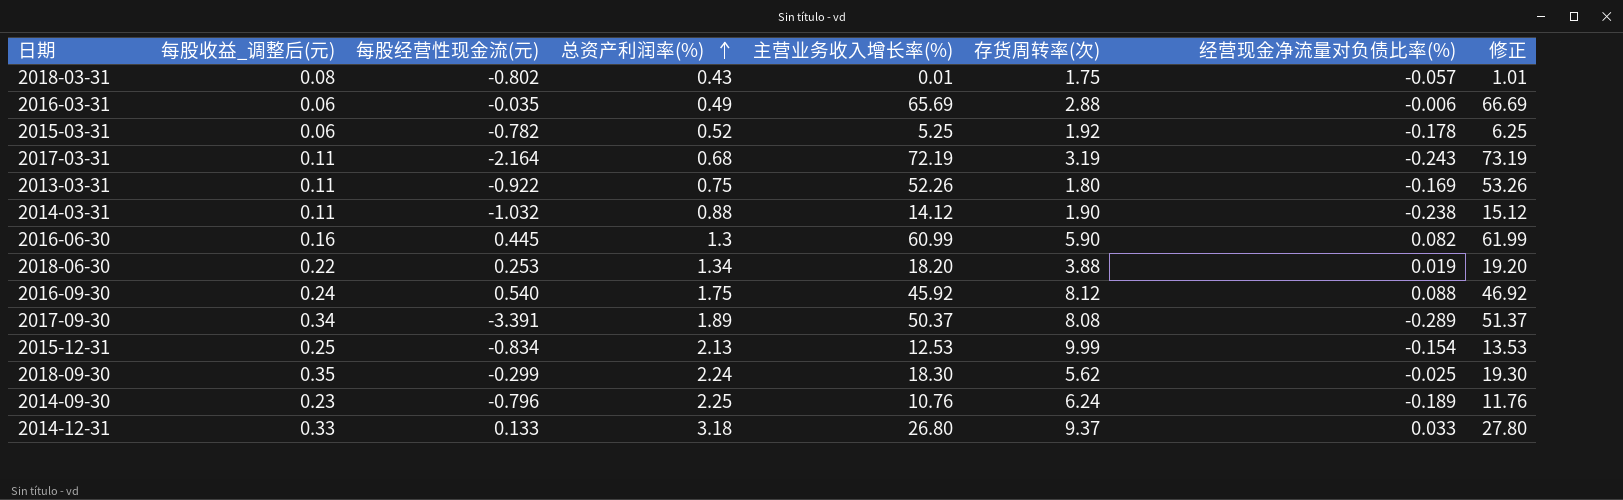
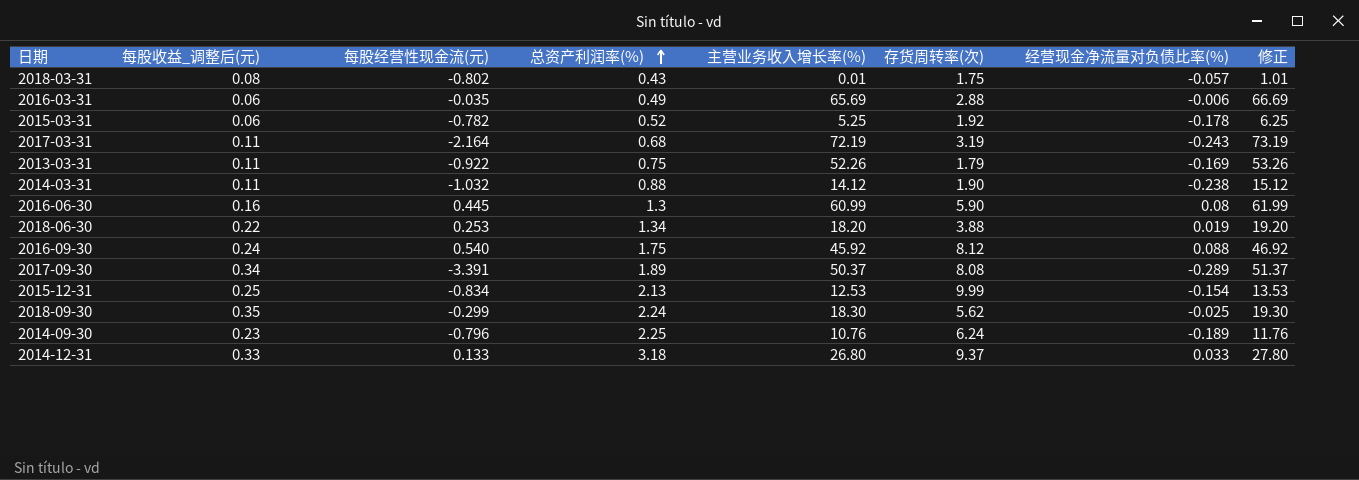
2013-03-31 | 存货周转率(次): 1.80 -> 1.79
2016-06-30 | 经营现金净流量对负债比率(%): 0.082 -> 0.08

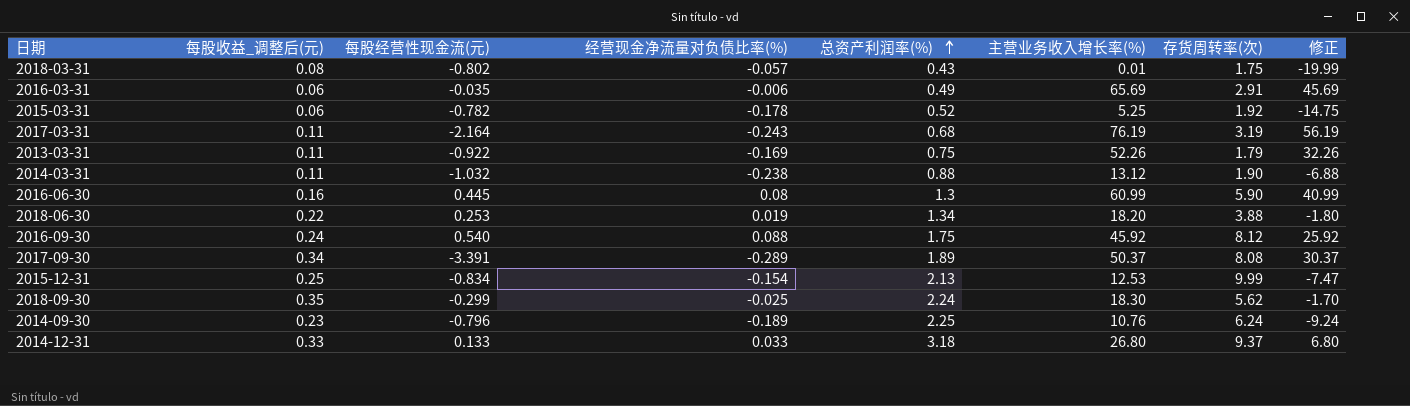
column 经营现金净流量对负债比率(%) | position: 7 -> 4
column 修正 | formula: [主营业务收入增长率(%)] + 1 -> [主营业务收入增长率(%)] - 20
2016-03-31 | 存货周转率(次): 2.88 -> 2.91
2017-03-31 | 主营业务收入增长率(%): 72.19 -> 76.19
2014-03-31 | 主营业务收入增长率(%): 14.12 -> 13.12

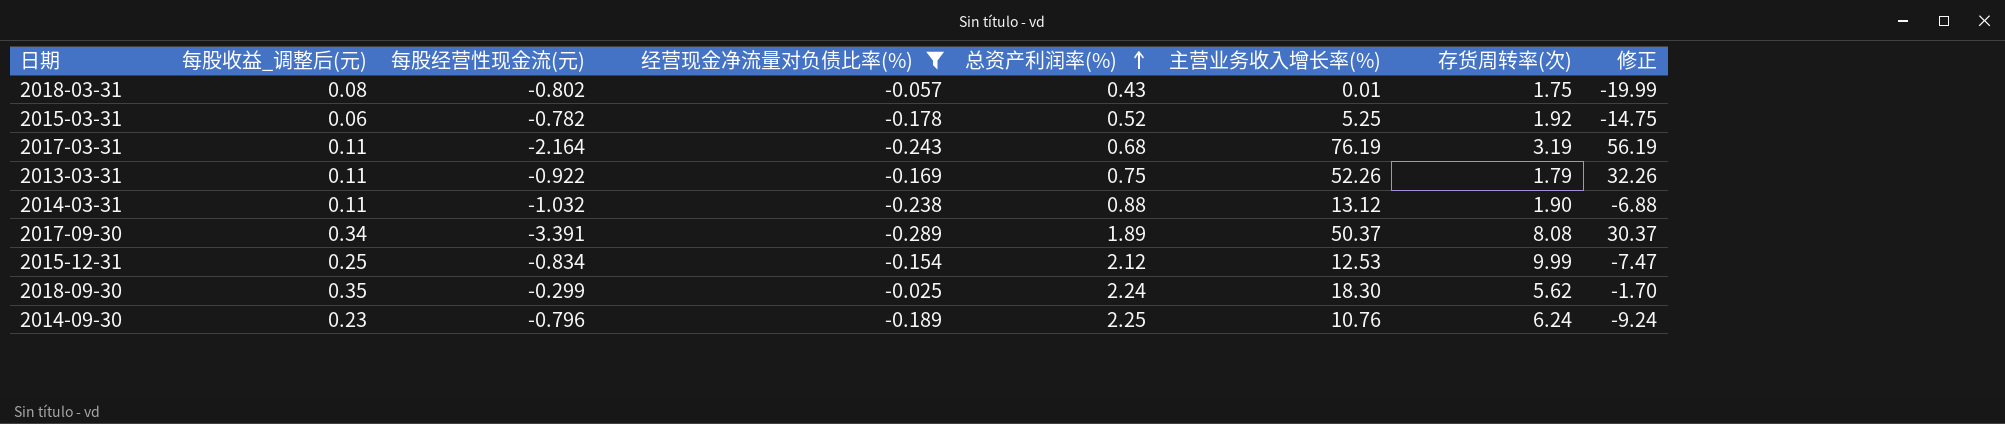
filter: none -> 经营现金净流量对负债比率(%) <= -0.025
2015-12-31 | 总资产利润率(%): 2.13 -> 2.12

